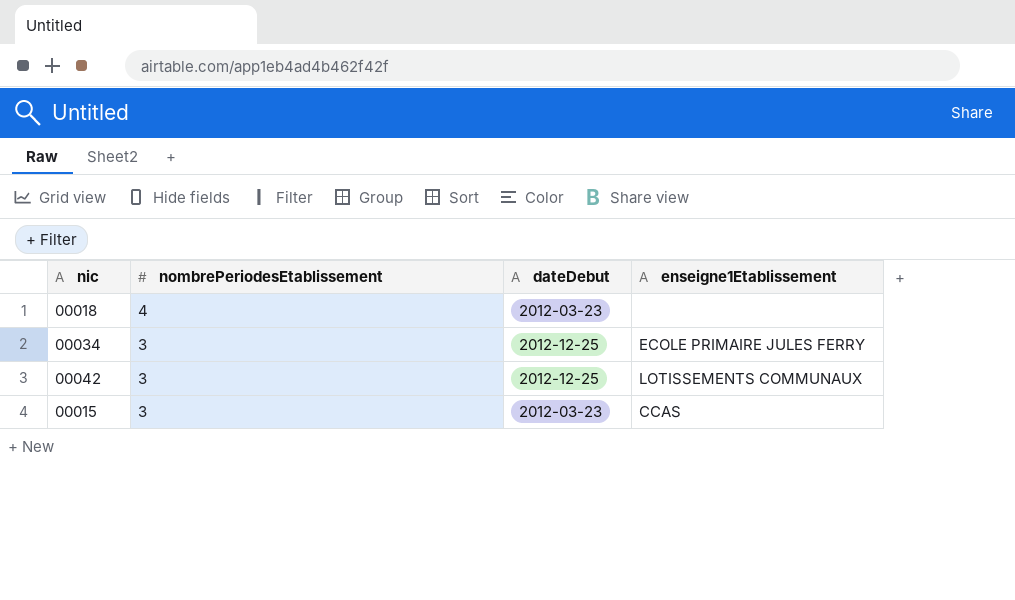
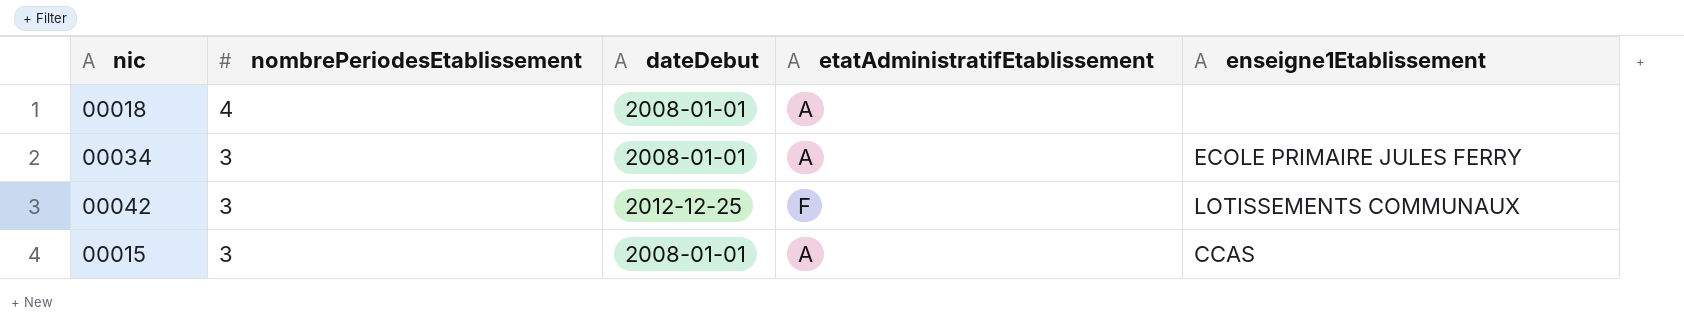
column etatAdministratifEtablissement | position: none -> 4
00018 | dateDebut: 2012-03-23 -> 2008-01-01
00034 | dateDebut: 2012-12-25 -> 2008-01-01
00015 | dateDebut: 2012-03-23 -> 2008-01-01

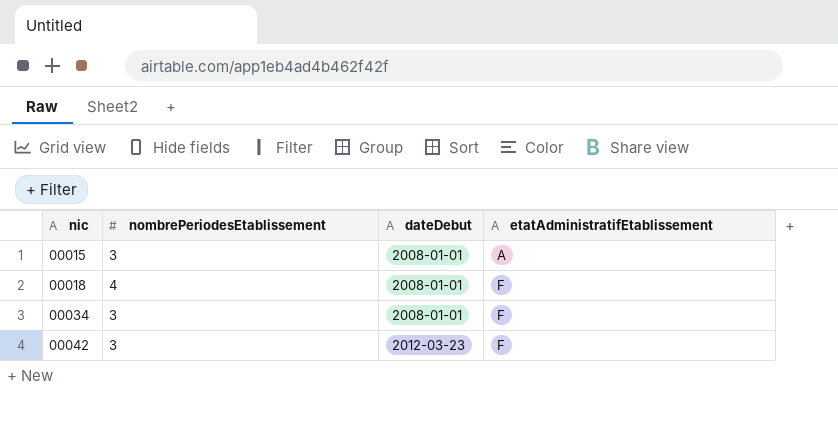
row order: nombrePeriodesEtablissement descending -> nic ascending
column enseigne1Etablissement | position: 5 -> none
00018 | etatAdministratifEtablissement: A -> F
00034 | etatAdministratifEtablissement: A -> F
00042 | dateDebut: 2012-12-25 -> 2012-03-23

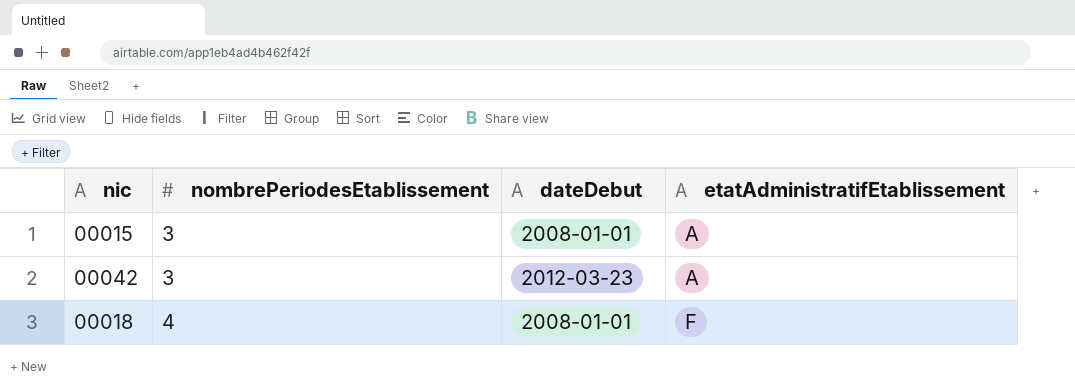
row order: nic ascending -> nombrePeriodesEtablissement ascending
row 00034: 3 | 2008-01-01 | F -> none
00042 | etatAdministratifEtablissement: F -> A

